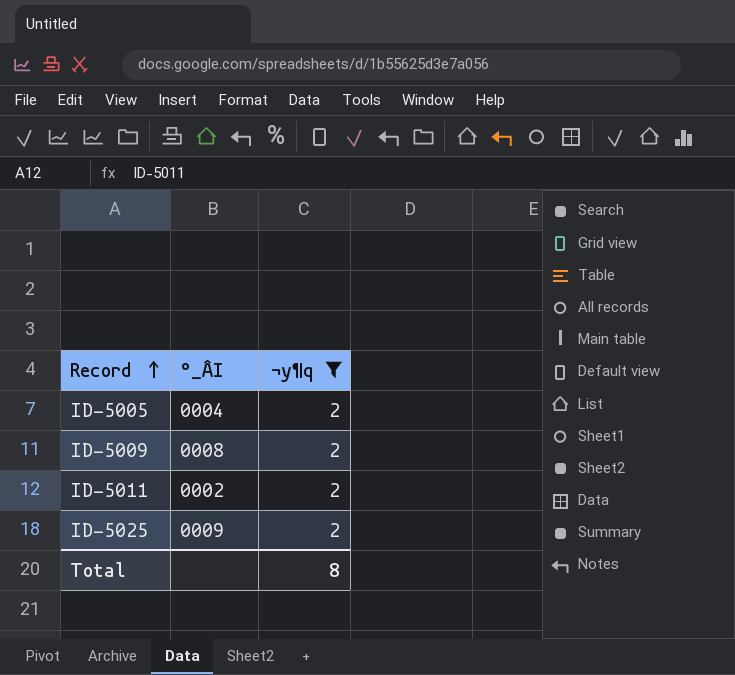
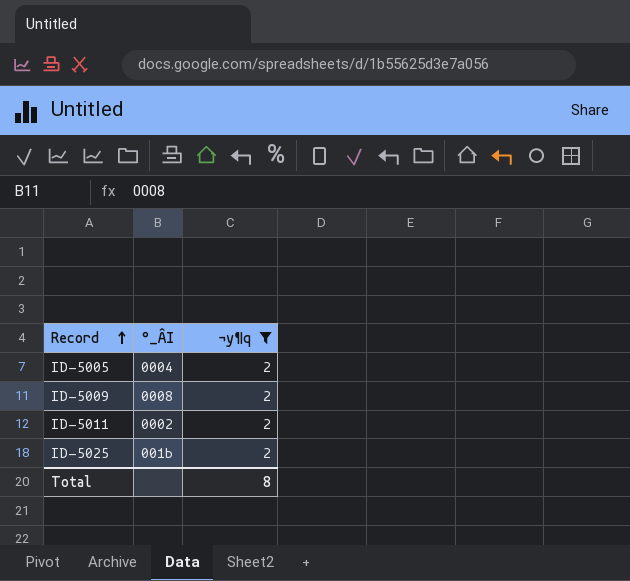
ID-5025 | °_ÂI: 0009 -> 001b

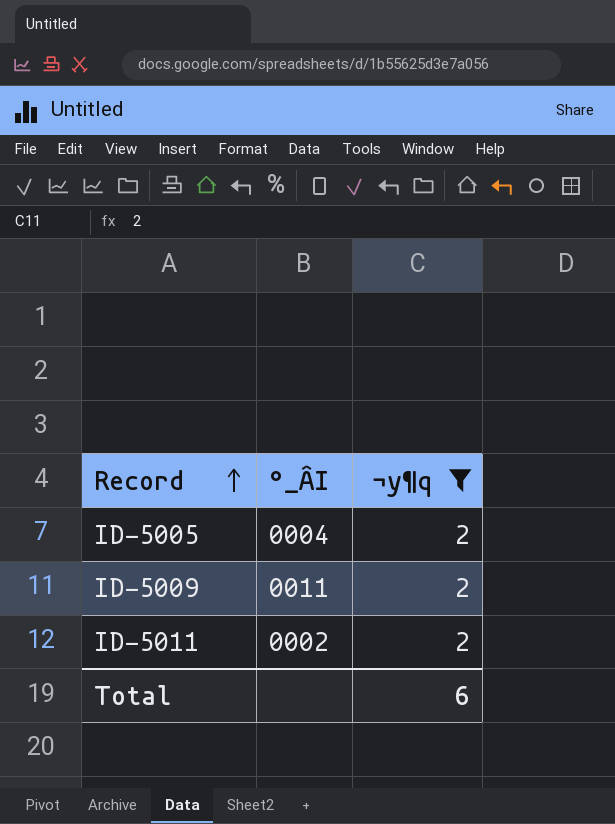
row ID-5025: 001b | 2 -> none
ID-5009 | °_ÂI: 0008 -> 0011
Total | ¬y¶q: 8 -> 6

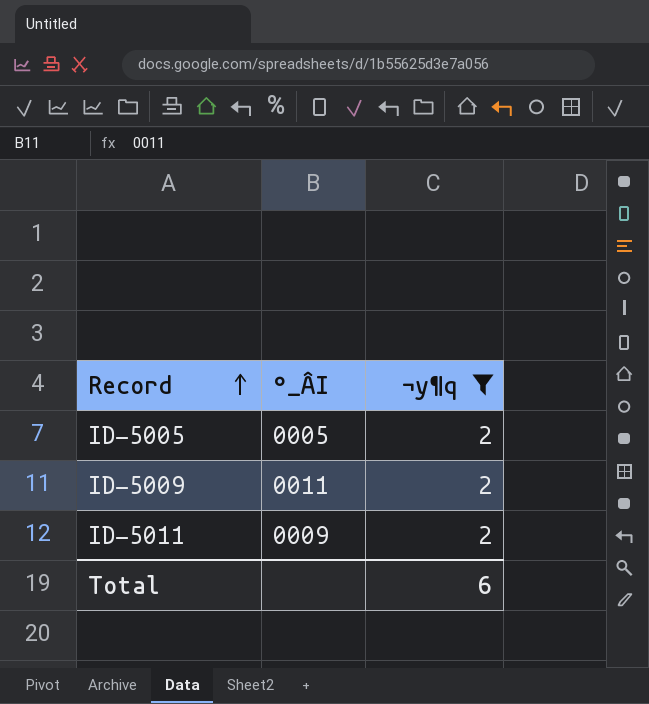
ID-5005 | °_ÂI: 0004 -> 0005
ID-5011 | °_ÂI: 0002 -> 0009

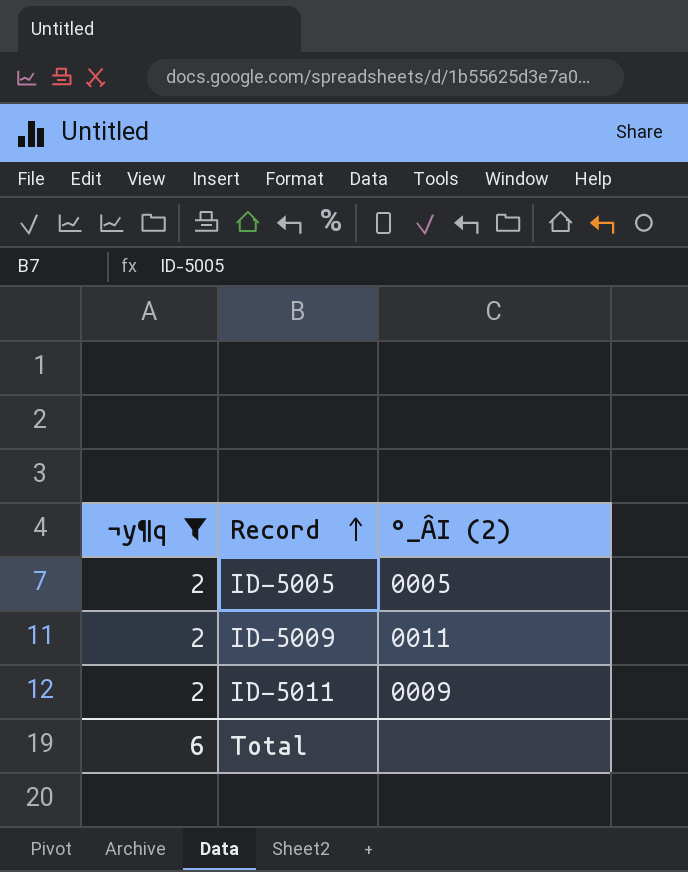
column ¬y¶q | position: 3 -> 1
column name: °_ÂI -> °_ÂI (2)

